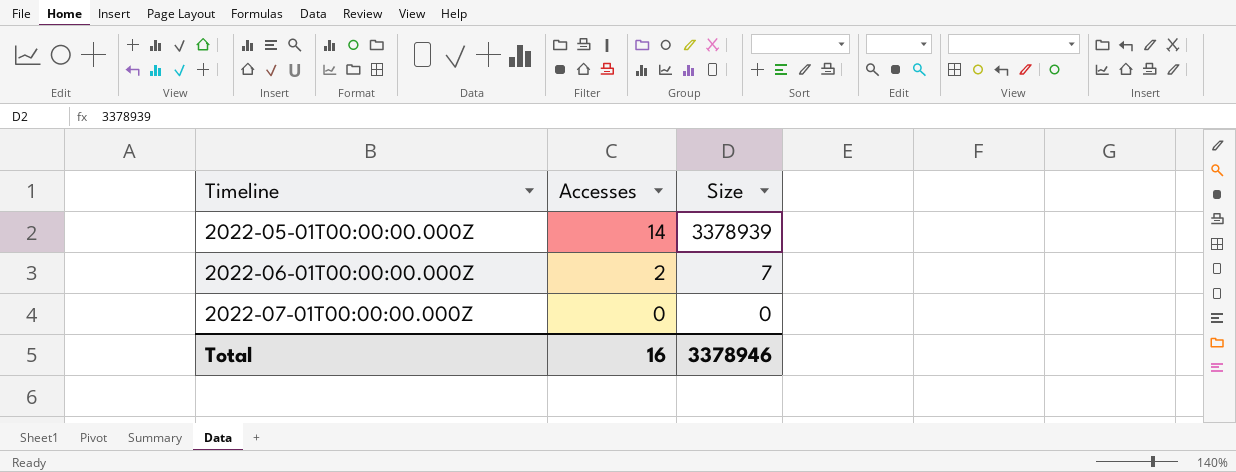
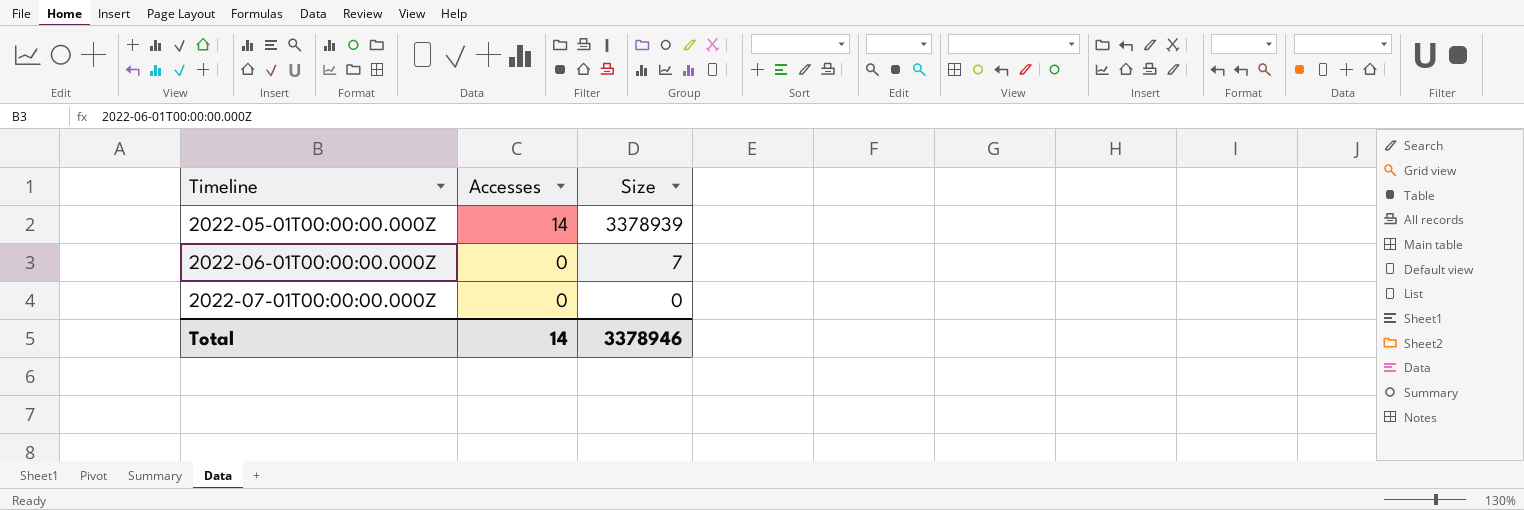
2022-06-01T00:00:00.000Z | Accesses: 2 -> 0
Total | Accesses: 16 -> 14

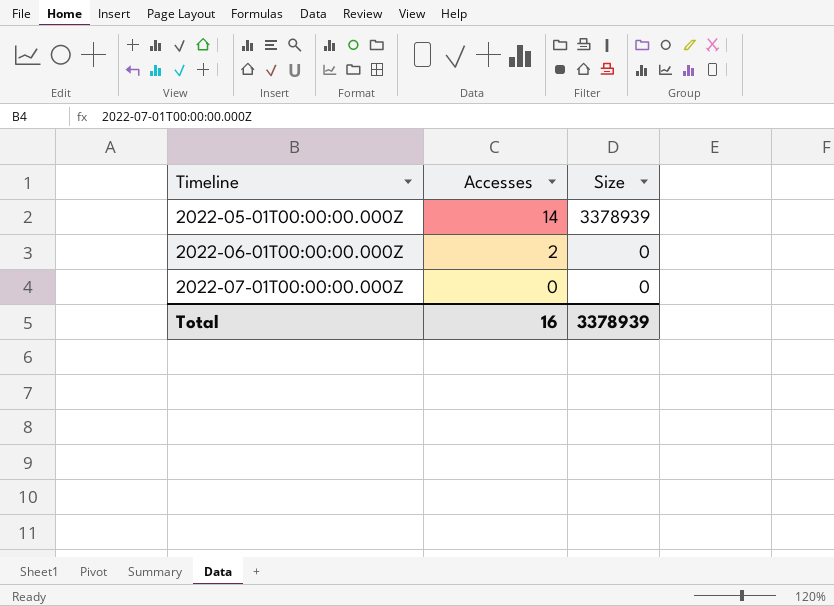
2022-06-01T00:00:00.000Z | Accesses: 0 -> 2
2022-06-01T00:00:00.000Z | Size: 7 -> 0
Total | Accesses: 14 -> 16
Total | Size: 3378946 -> 3378939

